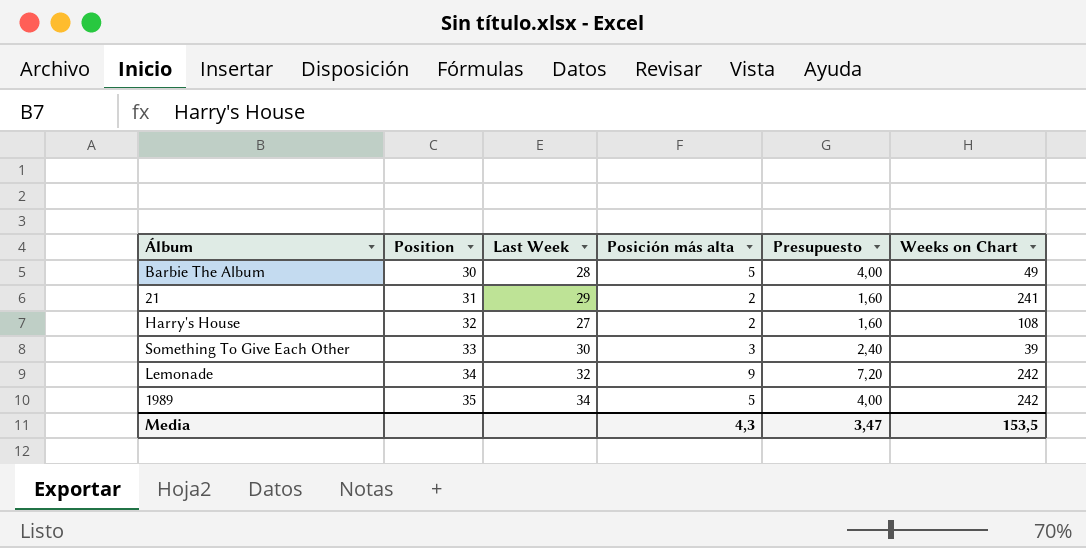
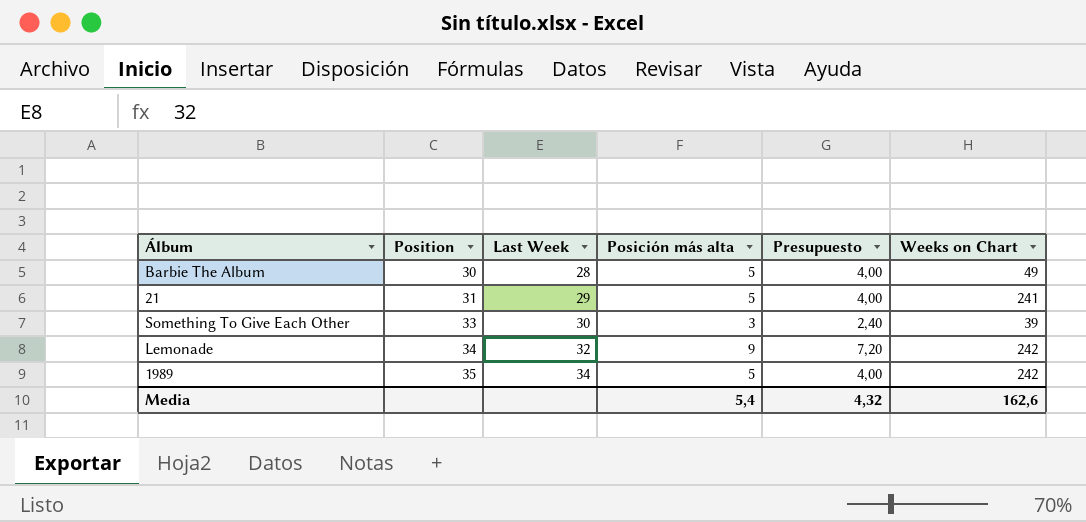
row Harry's House: 32 | 27 | 2 | 1,60 | 108 -> none
21 | Posición más alta: 2 -> 5
21 | Presupuesto: 1,60 -> 4,00
Media | Posición más alta: 4,3 -> 5,4
Media | Presupuesto: 3,47 -> 4,32
Media | Weeks on Chart: 153,5 -> 162,6

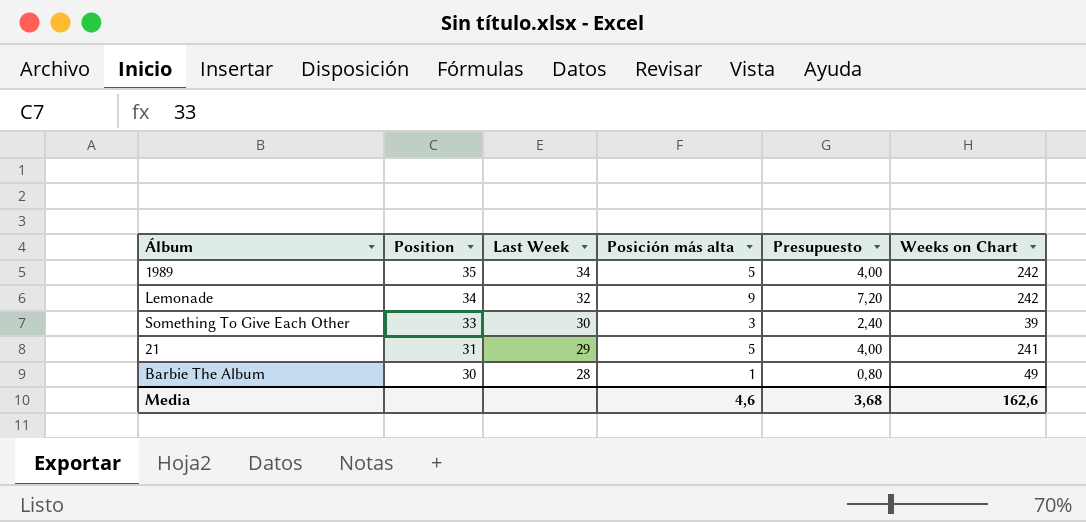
row order: Position ascending -> Position descending
Barbie The Album | Posición más alta: 5 -> 1
Barbie The Album | Presupuesto: 4,00 -> 0,80
Media | Posición más alta: 5,4 -> 4,6
Media | Presupuesto: 4,32 -> 3,68

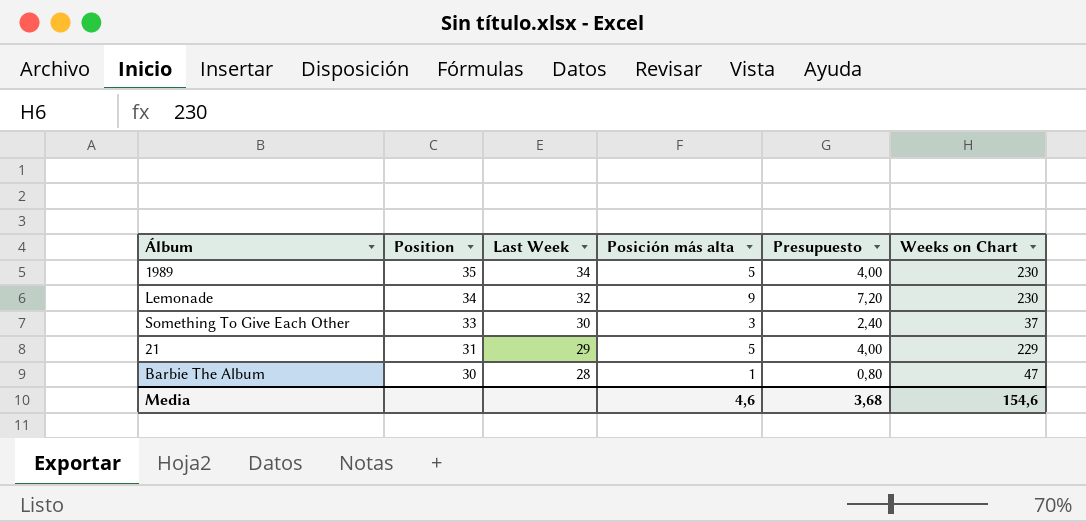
1989 | Weeks on Chart: 242 -> 230
Lemonade | Weeks on Chart: 242 -> 230
Something To Give Each Other | Weeks on Chart: 39 -> 37
21 | Weeks on Chart: 241 -> 229
Barbie The Album | Weeks on Chart: 49 -> 47
Media | Weeks on Chart: 162,6 -> 154,6

